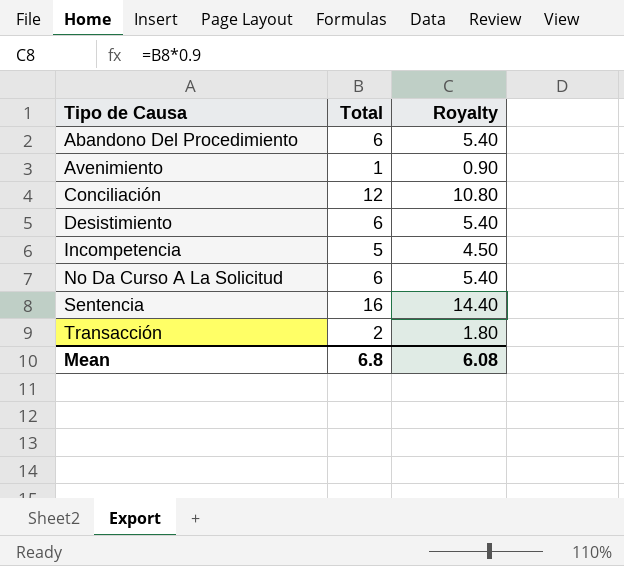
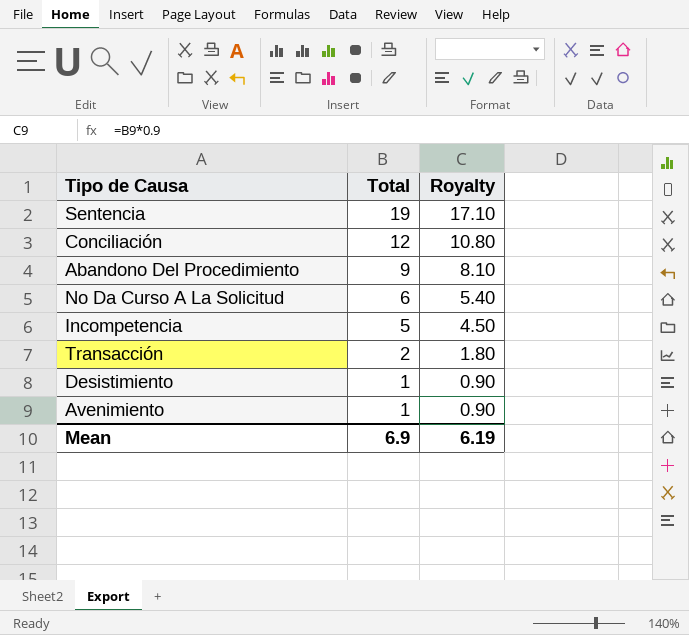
row order: Tipo de Causa ascending -> Total descending
Sentencia | Total: 16 -> 19
Sentencia | Royalty: 14.40 -> 17.10
Abandono Del Procedimiento | Total: 6 -> 9
Abandono Del Procedimiento | Royalty: 5.40 -> 8.10
Desistimiento | Total: 6 -> 1
Desistimiento | Royalty: 5.40 -> 0.90
Mean | Total: 6.8 -> 6.9
Mean | Royalty: 6.08 -> 6.19

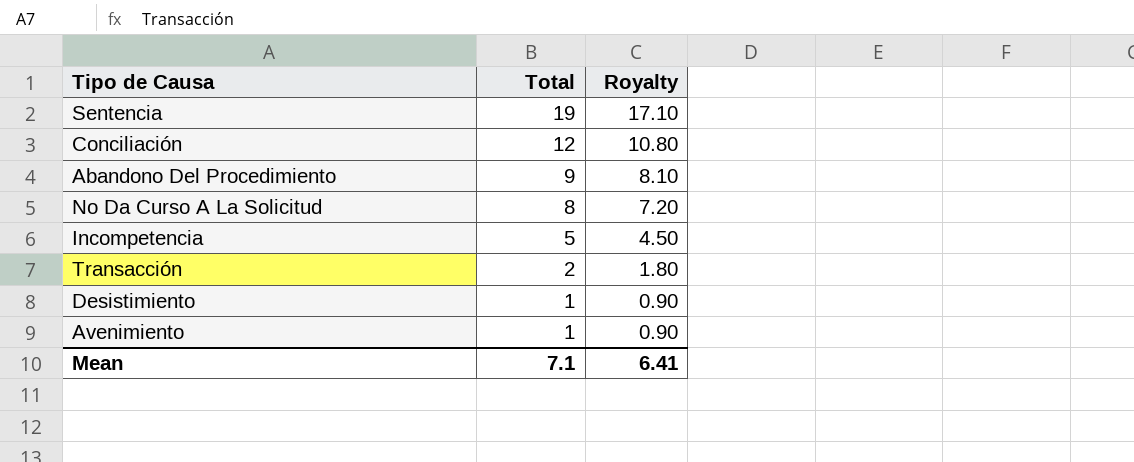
No Da Curso A La Solicitud | Total: 6 -> 8
No Da Curso A La Solicitud | Royalty: 5.40 -> 7.20
Mean | Total: 6.9 -> 7.1
Mean | Royalty: 6.19 -> 6.41

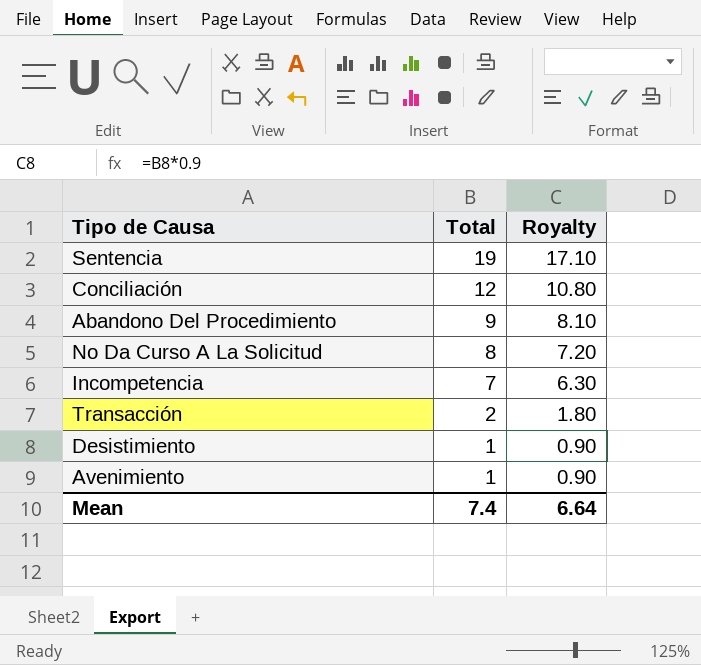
Incompetencia | Total: 5 -> 7
Incompetencia | Royalty: 4.50 -> 6.30
Mean | Total: 7.1 -> 7.4
Mean | Royalty: 6.41 -> 6.64

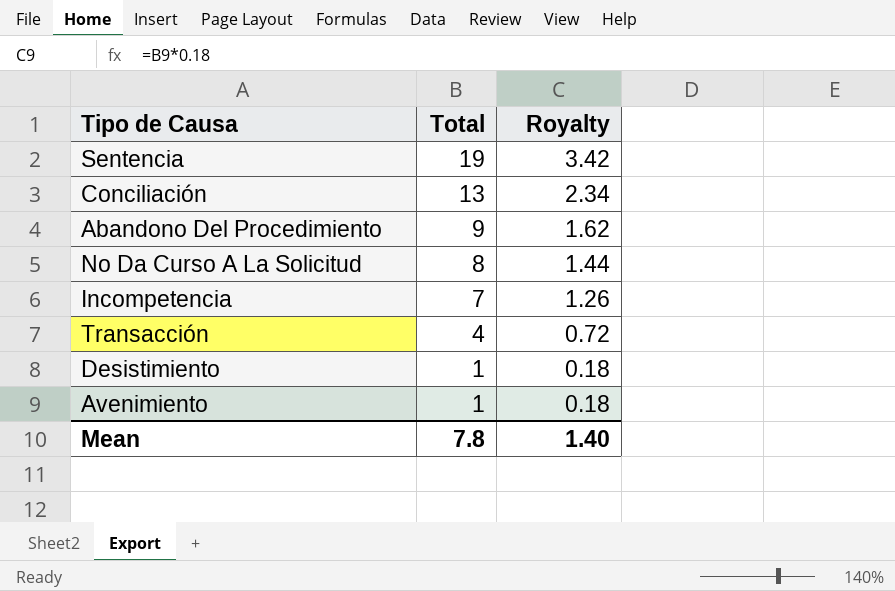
column Royalty | formula: [Total] * 0.9 -> [Total] * 0.18
Conciliación | Total: 12 -> 13
Transacción | Total: 2 -> 4
Mean | Total: 7.4 -> 7.8
Mean | Royalty: 6.64 -> 1.40

